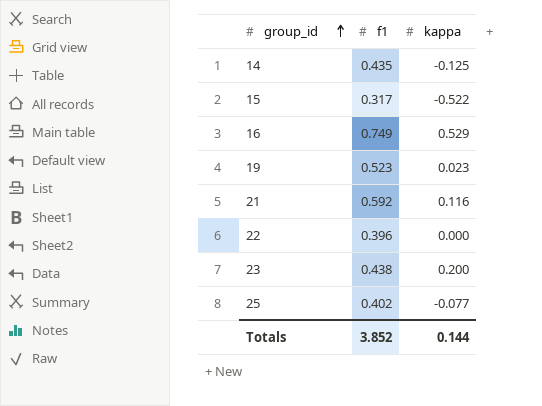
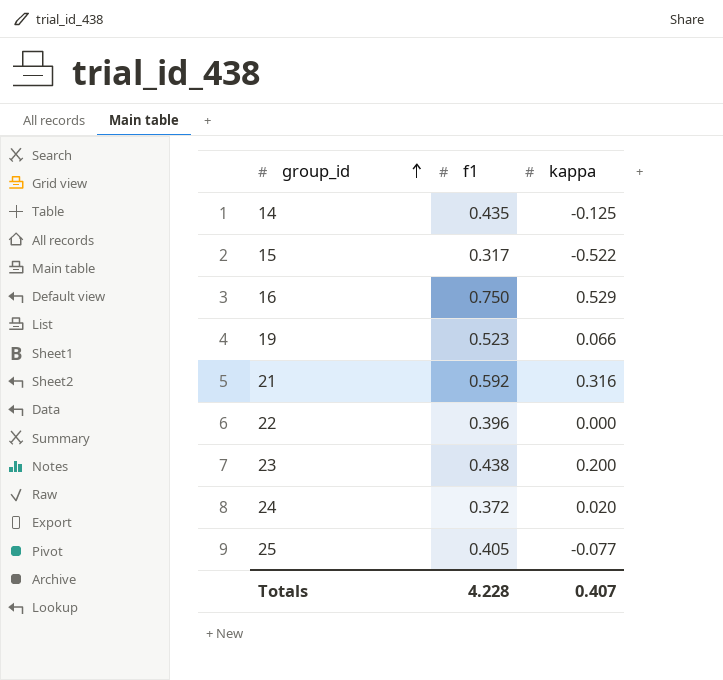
16 | f1: 0.749 -> 0.750
19 | kappa: 0.023 -> 0.066
21 | kappa: 0.116 -> 0.316
row 24: none -> 0.372 | 0.020
25 | f1: 0.402 -> 0.405
Totals | f1: 3.852 -> 4.228
Totals | kappa: 0.144 -> 0.407

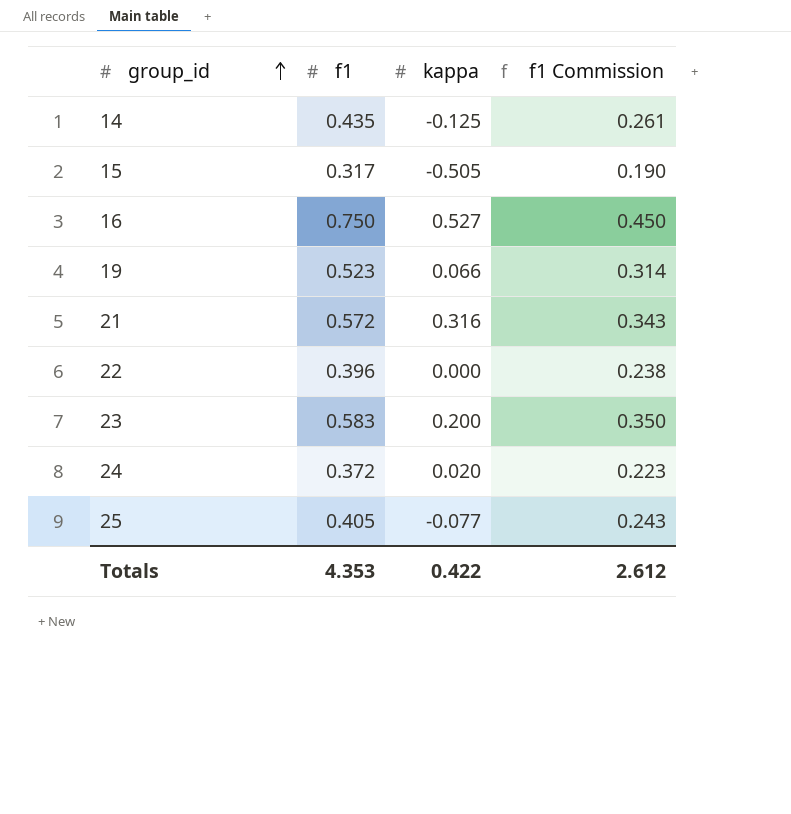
column f1 Commission | formula: none -> [f1] * 0.6
15 | kappa: -0.522 -> -0.505
16 | kappa: 0.529 -> 0.527
21 | f1: 0.592 -> 0.572
23 | f1: 0.438 -> 0.583
Totals | f1: 4.228 -> 4.353
Totals | kappa: 0.407 -> 0.422

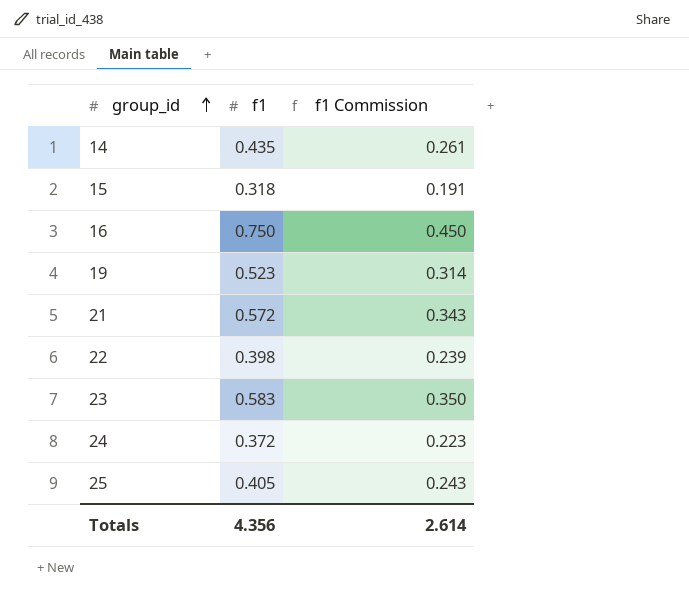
column kappa | position: 3 -> none
15 | f1: 0.317 -> 0.318
15 | f1 Commission: 0.190 -> 0.191
22 | f1: 0.396 -> 0.398
22 | f1 Commission: 0.238 -> 0.239
Totals | f1: 4.353 -> 4.356
Totals | f1 Commission: 2.612 -> 2.614

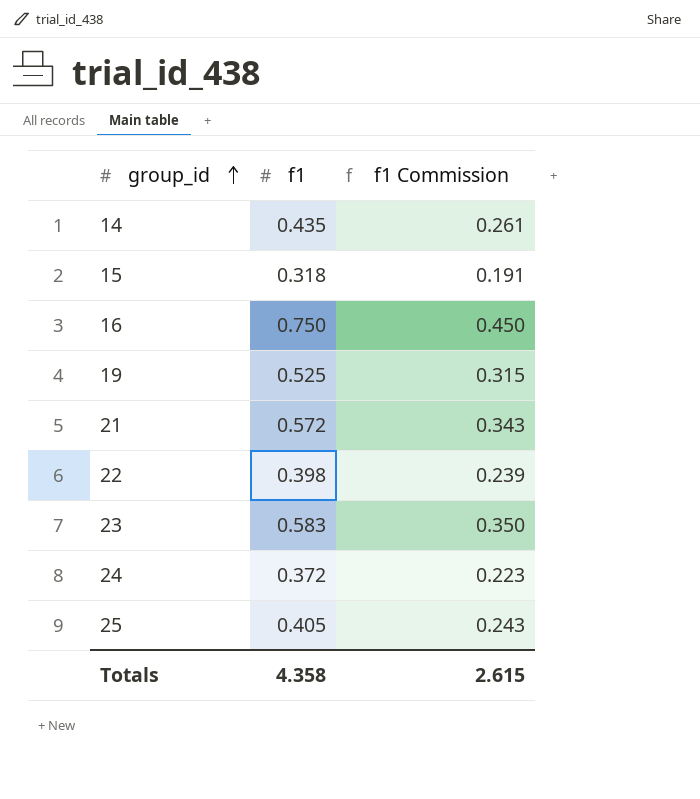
19 | f1: 0.523 -> 0.525
19 | f1 Commission: 0.314 -> 0.315
Totals | f1: 4.356 -> 4.358
Totals | f1 Commission: 2.614 -> 2.615

